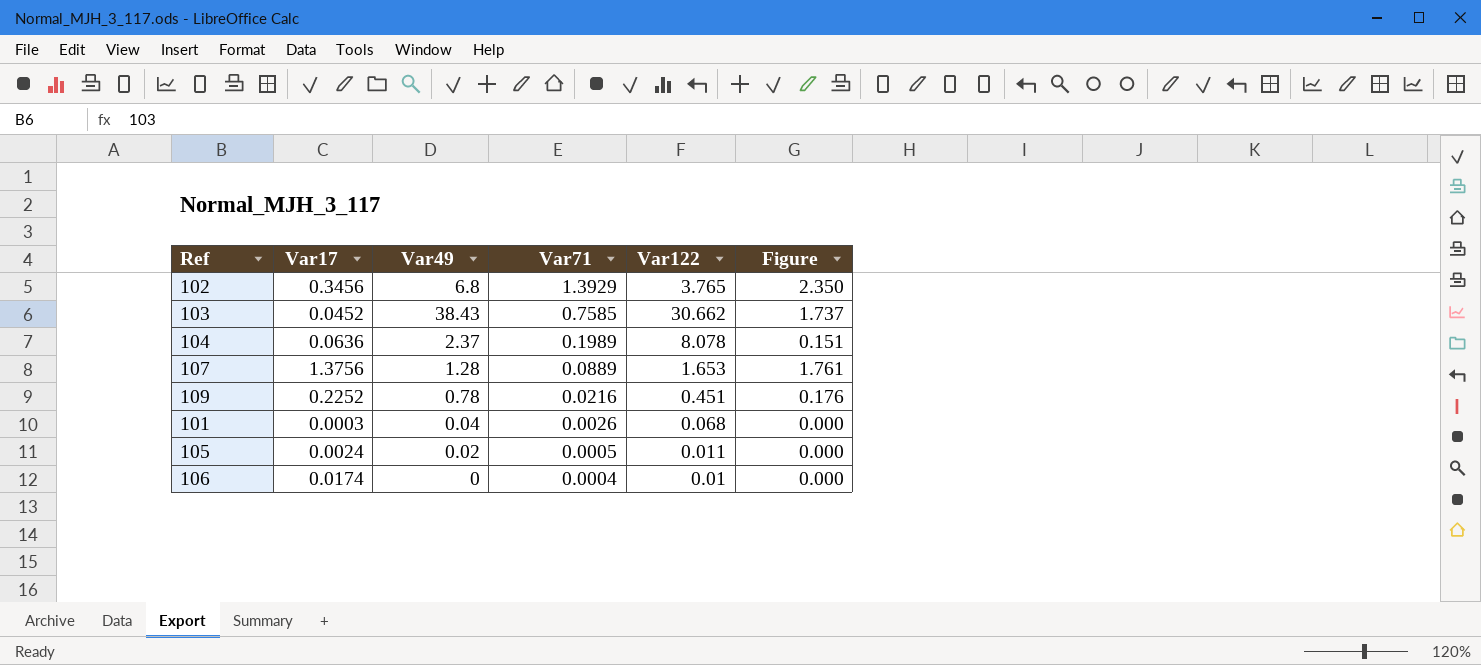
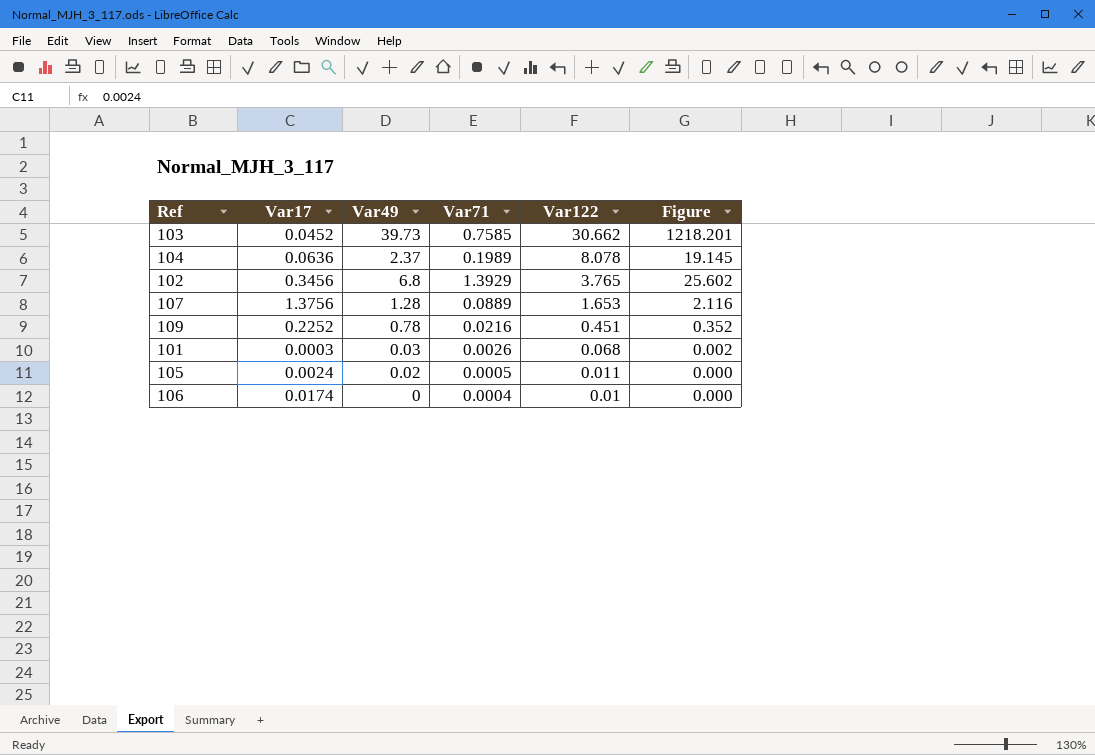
row order: Var71 descending -> Var122 descending
column Figure | formula: [Var17] * [Var49] -> [Var49] * [Var122]
103 | Var49: 38.43 -> 39.73
101 | Var49: 0.04 -> 0.03

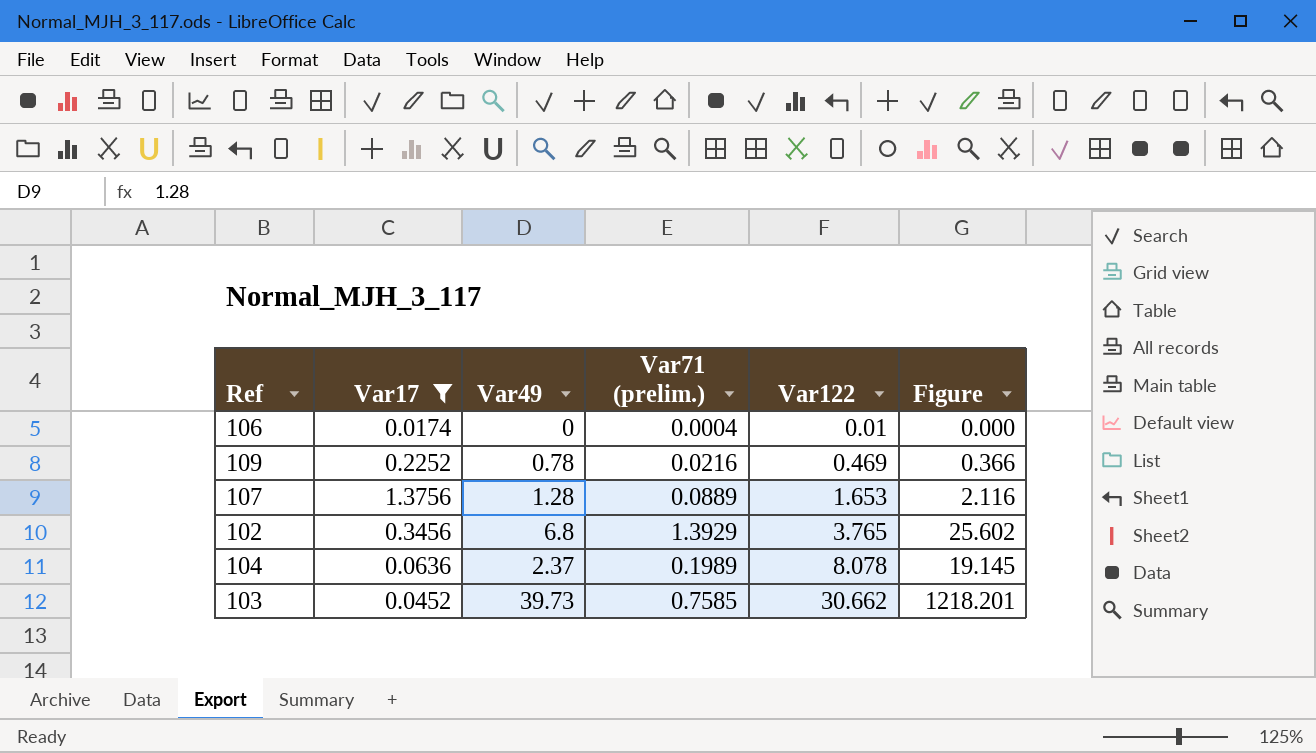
filter: none -> Var17 >= 0.0174
row order: Var122 descending -> Var122 ascending
column name: Var71 -> Var71 (prelim.)
109 | Var122: 0.451 -> 0.469
109 | Figure: 0.352 -> 0.366

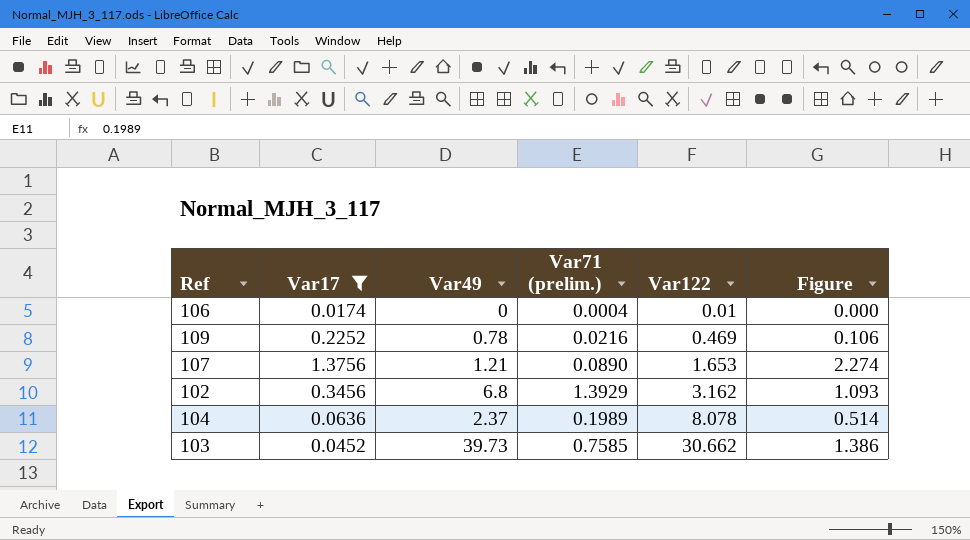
column Figure | formula: [Var49] * [Var122] -> [Var17] * [Var122]
107 | Var49: 1.28 -> 1.21
107 | Var71 (prelim.): 0.0889 -> 0.0890
102 | Var122: 3.765 -> 3.162

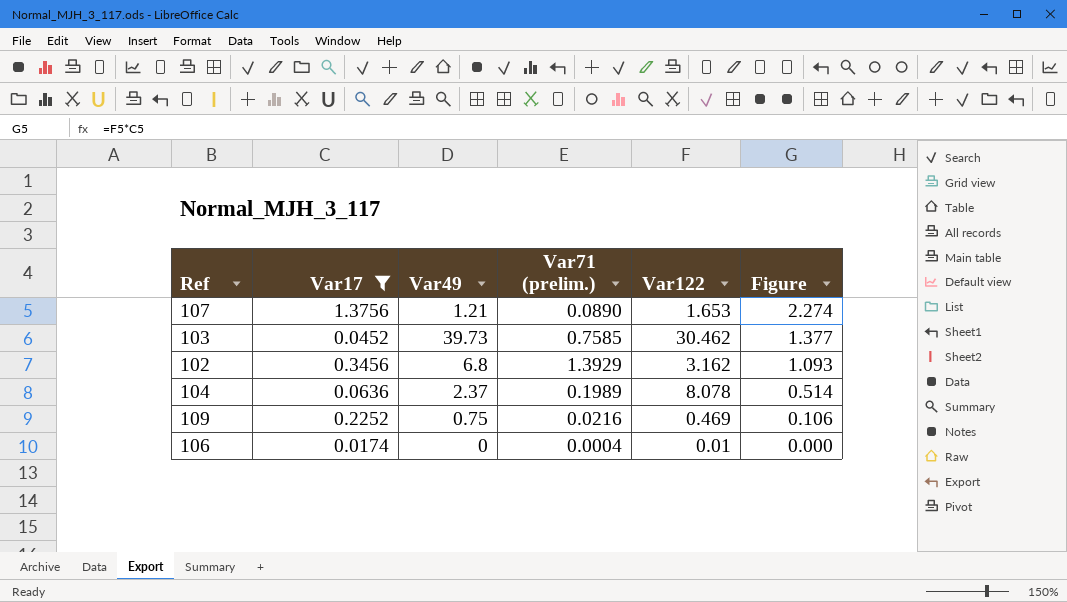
row order: Var122 ascending -> Figure descending
103 | Var122: 30.662 -> 30.462
103 | Figure: 1.386 -> 1.377
109 | Var49: 0.78 -> 0.75

